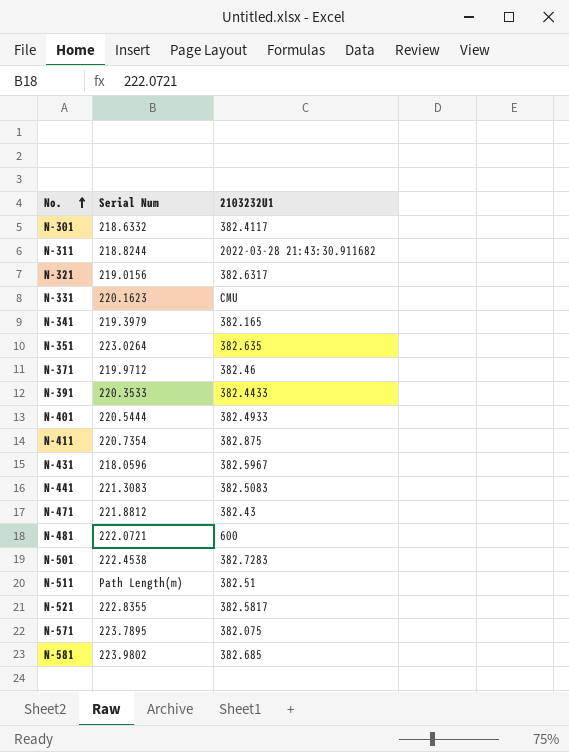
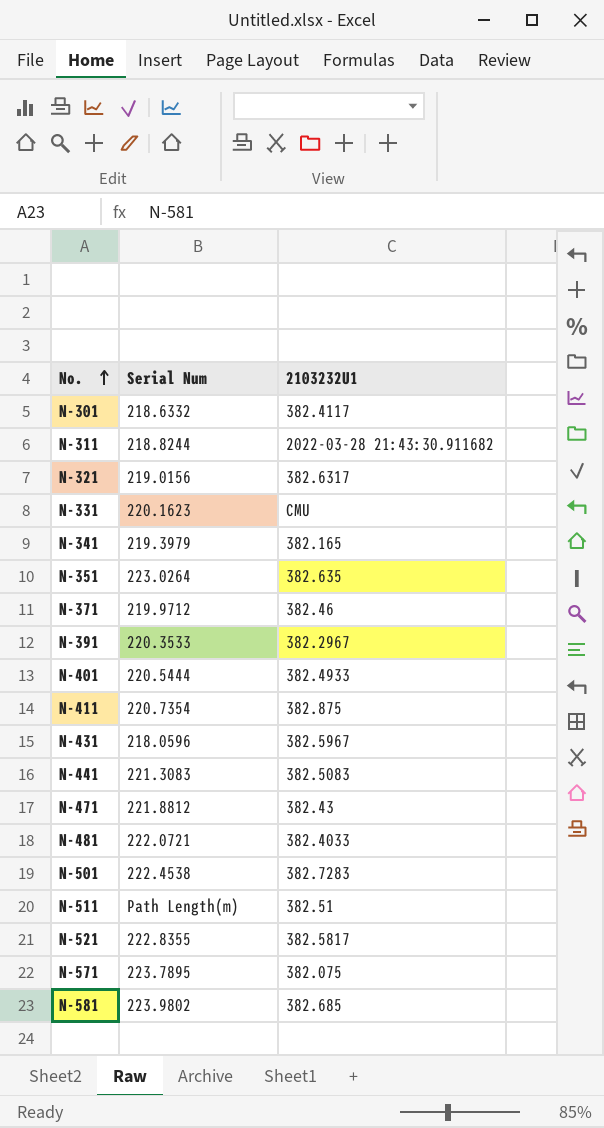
N-391 | 2103232U1: 382.4433 -> 382.2967
N-481 | 2103232U1: 600 -> 382.4033

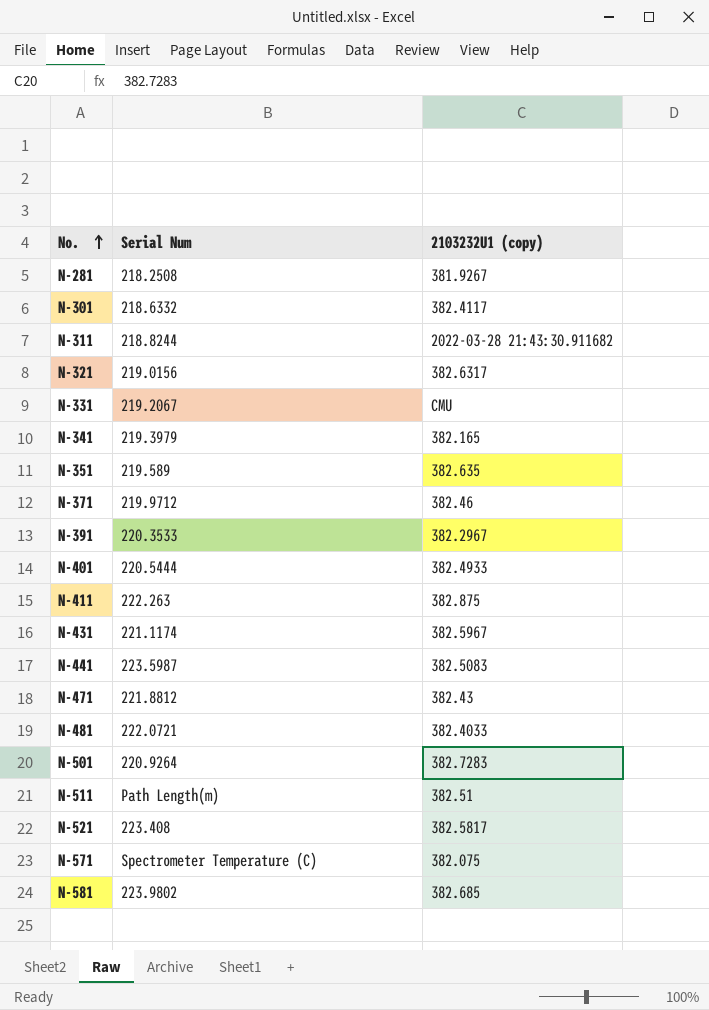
column name: 2103232U1 -> 2103232U1 (copy)
row N-281: none -> 218.2508 | 381.9267
N-331 | Serial Num: 220.1623 -> 219.2067
N-351 | Serial Num: 223.0264 -> 219.589
N-411 | Serial Num: 220.7354 -> 222.263
N-431 | Serial Num: 218.0596 -> 221.1174
N-441 | Serial Num: 221.3083 -> 223.5987
N-501 | Serial Num: 222.4538 -> 220.9264
N-521 | Serial Num: 222.8355 -> 223.408
N-571 | Serial Num: 223.7895 -> Spectrometer Temperature (C)

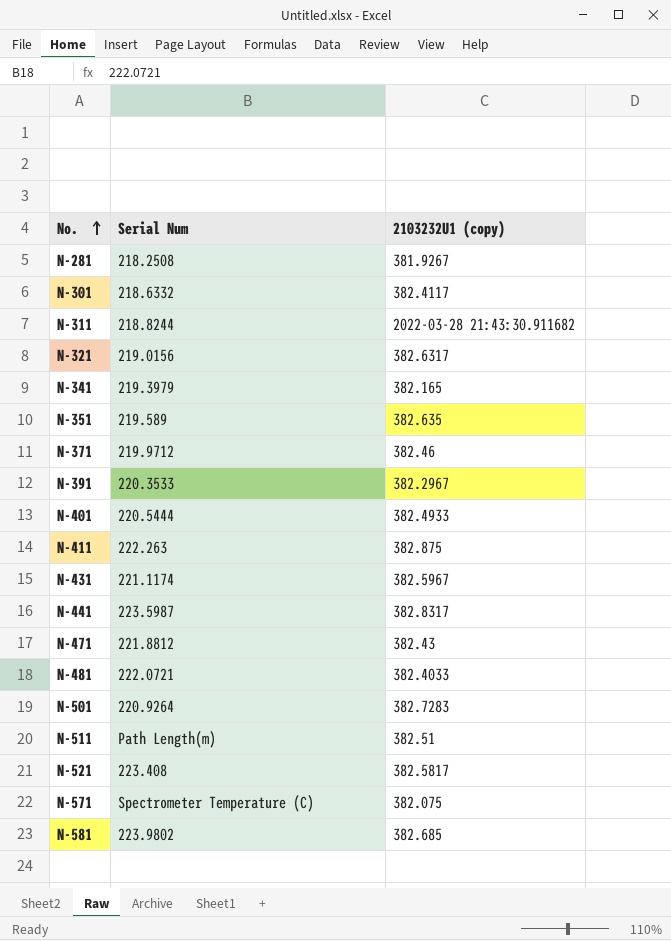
row N-331: 219.2067 | CMU -> none
N-441 | 2103232U1 (copy): 382.5083 -> 382.8317

